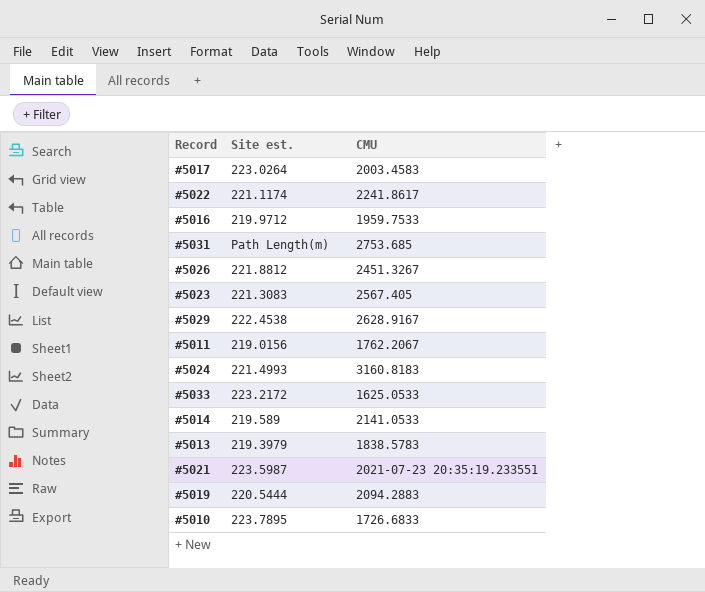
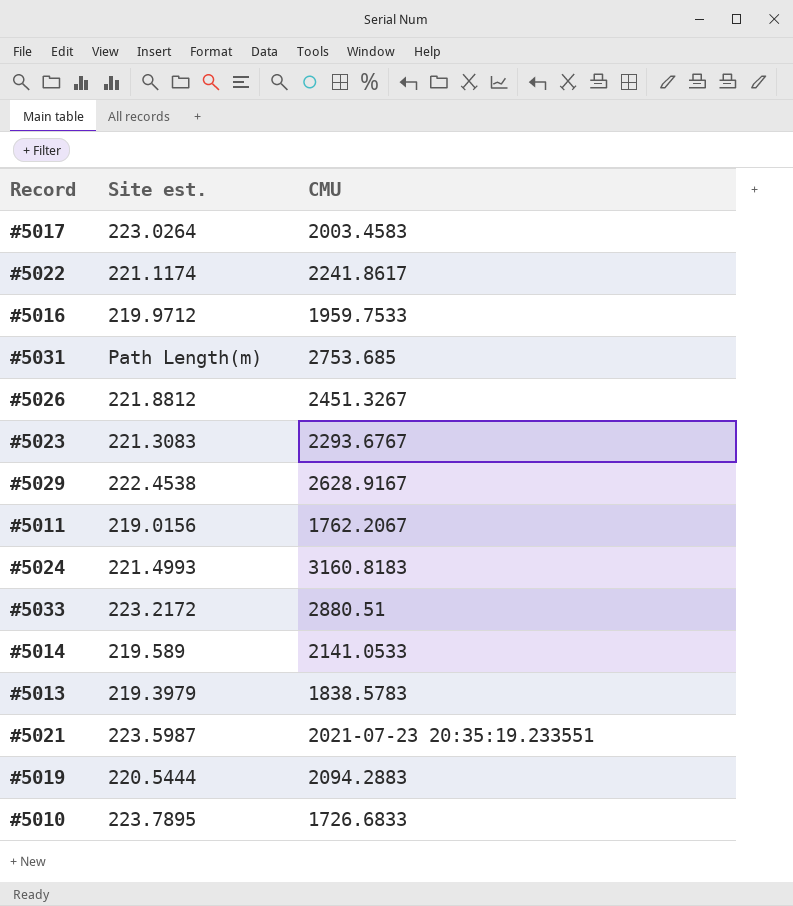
#5023 | CMU: 2567.405 -> 2293.6767
#5033 | CMU: 1625.0533 -> 2880.51

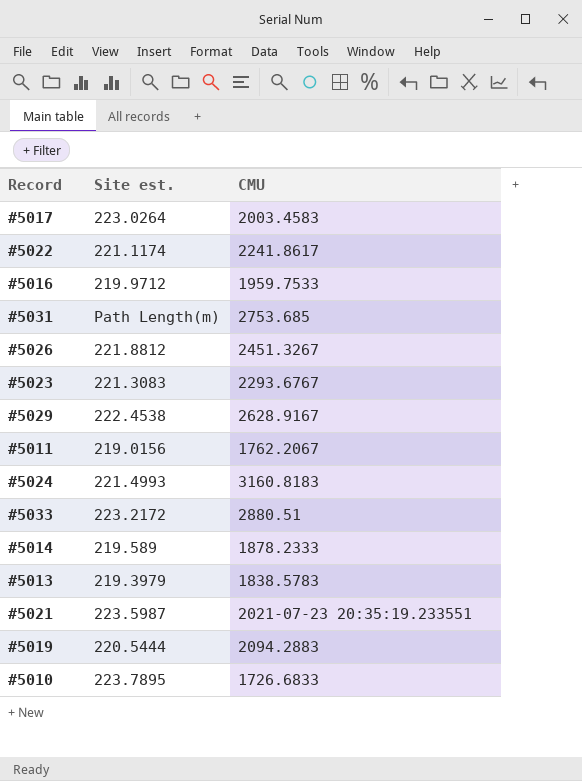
#5014 | CMU: 2141.0533 -> 1878.2333

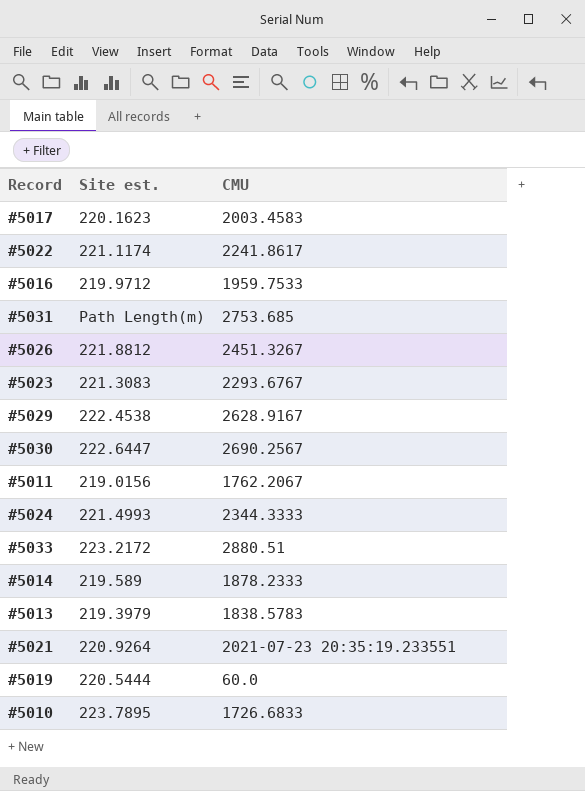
#5017 | Site est.: 223.0264 -> 220.1623
row #5030: none -> 222.6447 | 2690.2567
#5024 | CMU: 3160.8183 -> 2344.3333
#5021 | Site est.: 223.5987 -> 220.9264
#5019 | CMU: 2094.2883 -> 60.0

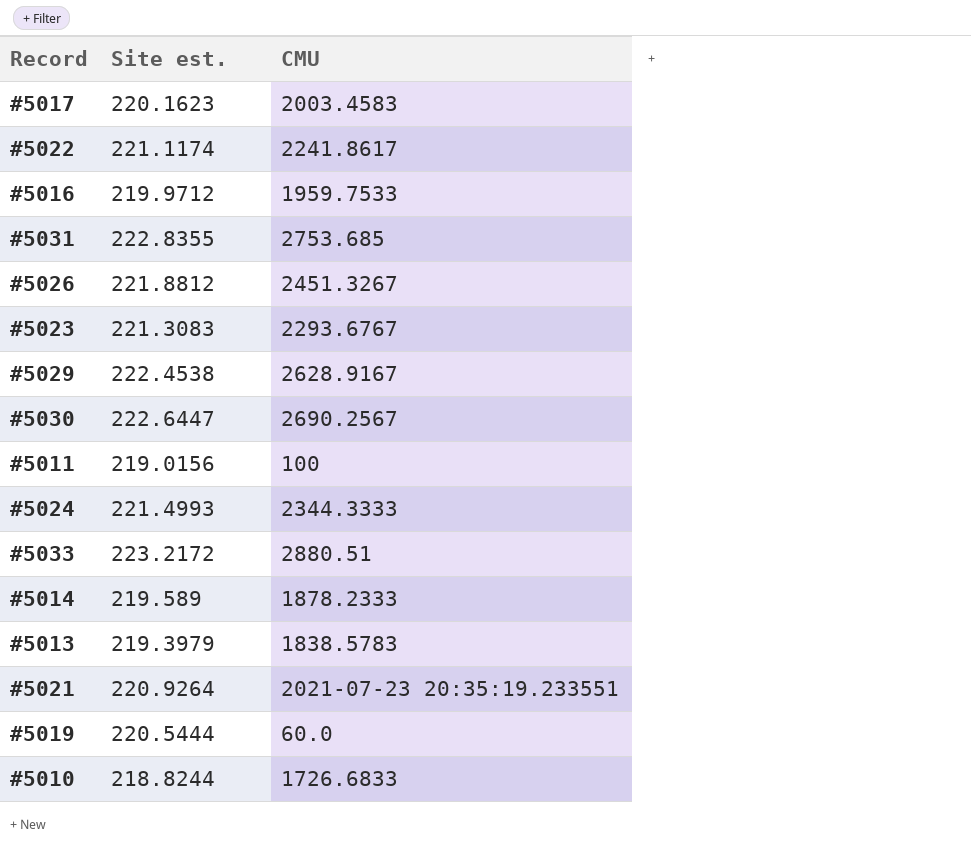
#5031 | Site est.: Path Length(m) -> 222.8355
#5011 | CMU: 1762.2067 -> 100
#5010 | Site est.: 223.7895 -> 218.8244

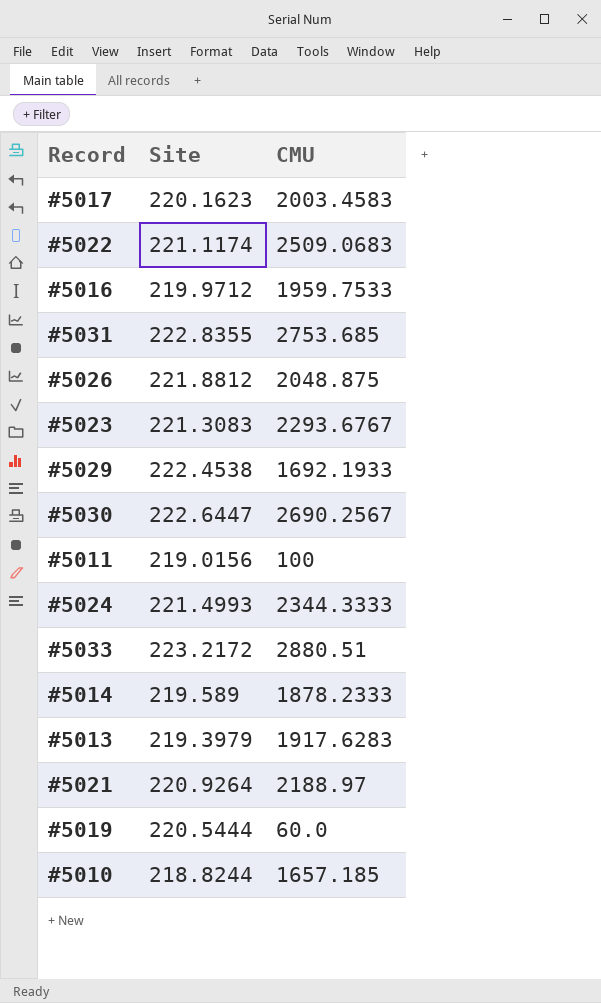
column name: Site est. -> Site
#5022 | CMU: 2241.8617 -> 2509.0683
#5026 | CMU: 2451.3267 -> 2048.875
#5029 | CMU: 2628.9167 -> 1692.1933
#5013 | CMU: 1838.5783 -> 1917.6283
#5021 | CMU: 2021-07-23 20:35:19.233551 -> 2188.97
#5010 | CMU: 1726.6833 -> 1657.185

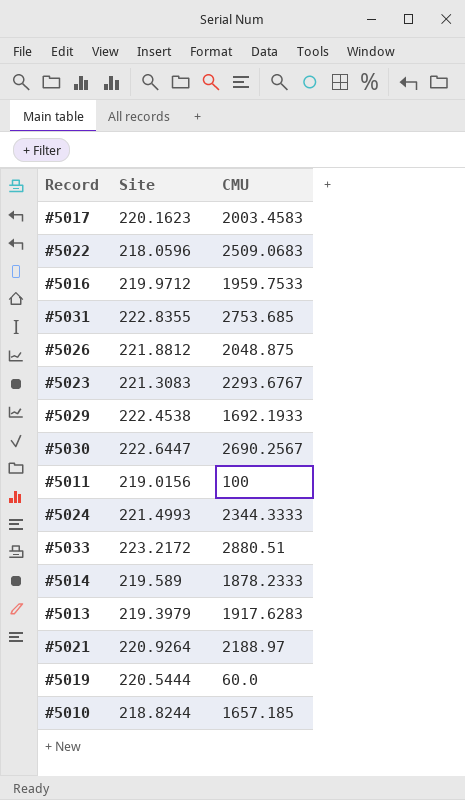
#5022 | Site: 221.1174 -> 218.0596

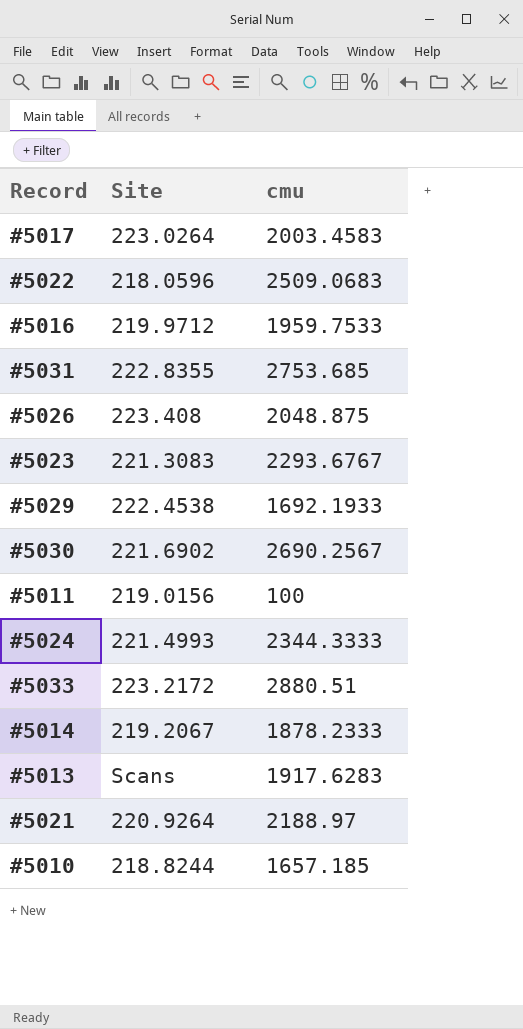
column name: CMU -> cmu
row #5019: 220.5444 | 60.0 -> none
#5017 | Site: 220.1623 -> 223.0264
#5026 | Site: 221.8812 -> 223.408
#5030 | Site: 222.6447 -> 221.6902
#5014 | Site: 219.589 -> 219.2067
#5013 | Site: 219.3979 -> Scans

